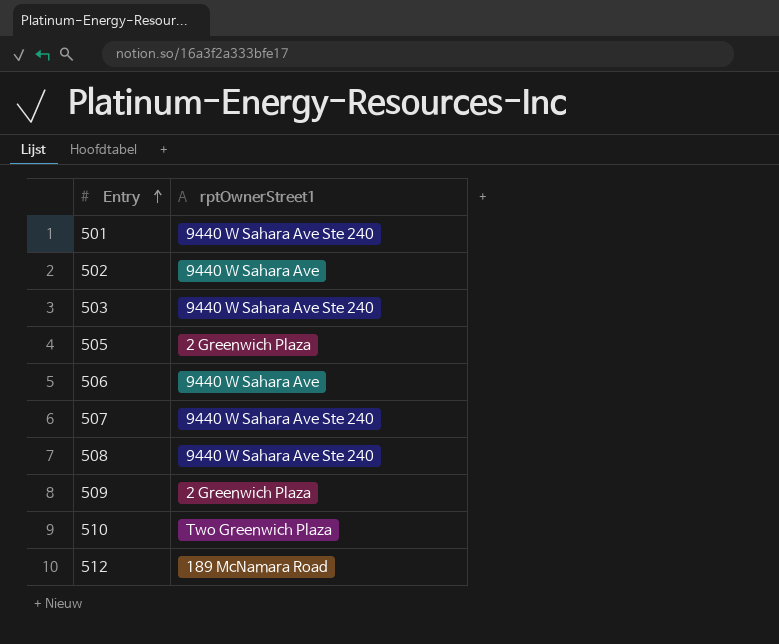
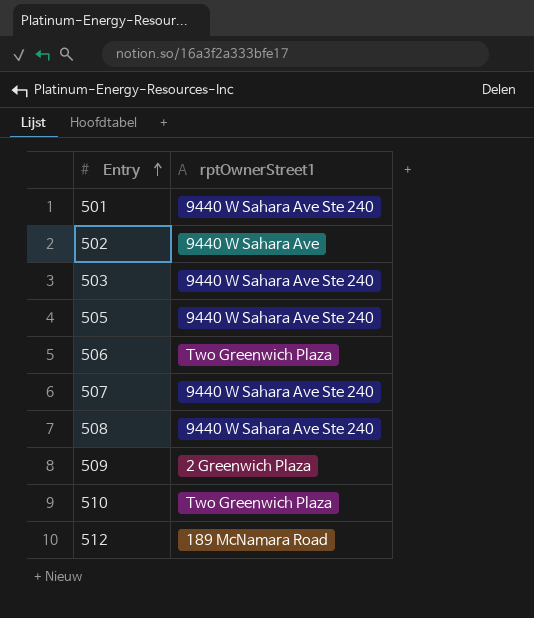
505 | rptOwnerStreet1: 2 Greenwich Plaza -> 9440 W Sahara Ave Ste 240
506 | rptOwnerStreet1: 9440 W Sahara Ave -> Two Greenwich Plaza

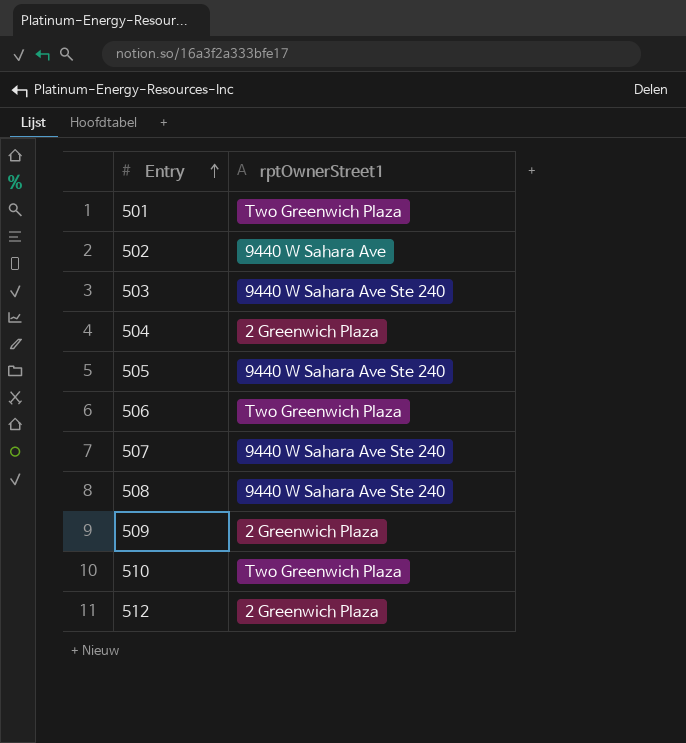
501 | rptOwnerStreet1: 9440 W Sahara Ave Ste 240 -> Two Greenwich Plaza
row 504: none -> 2 Greenwich Plaza
512 | rptOwnerStreet1: 189 McNamara Road -> 2 Greenwich Plaza

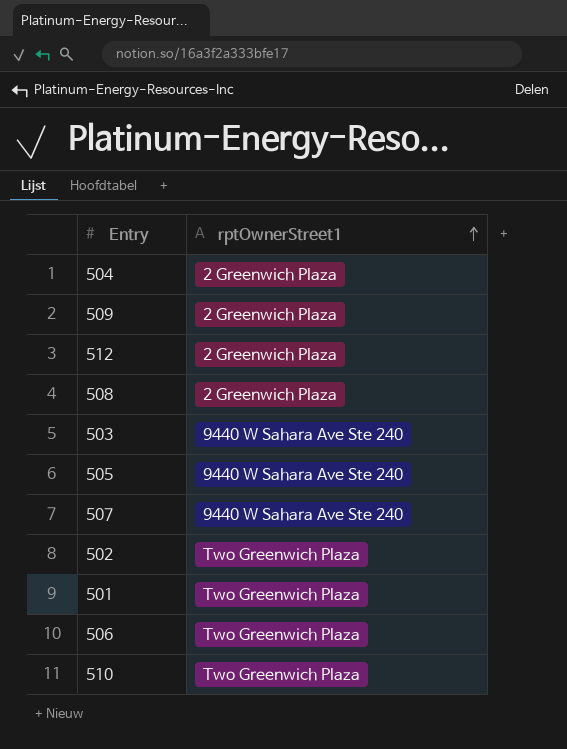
row order: Entry ascending -> rptOwnerStreet1 ascending
508 | rptOwnerStreet1: 9440 W Sahara Ave Ste 240 -> 2 Greenwich Plaza
502 | rptOwnerStreet1: 9440 W Sahara Ave -> Two Greenwich Plaza

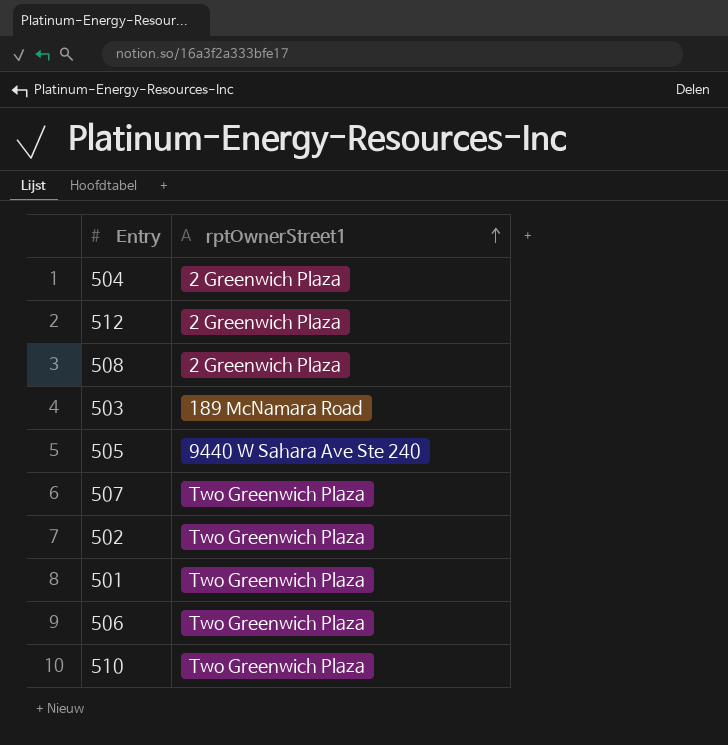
row 509: 2 Greenwich Plaza -> none
503 | rptOwnerStreet1: 9440 W Sahara Ave Ste 240 -> 189 McNamara Road
507 | rptOwnerStreet1: 9440 W Sahara Ave Ste 240 -> Two Greenwich Plaza

